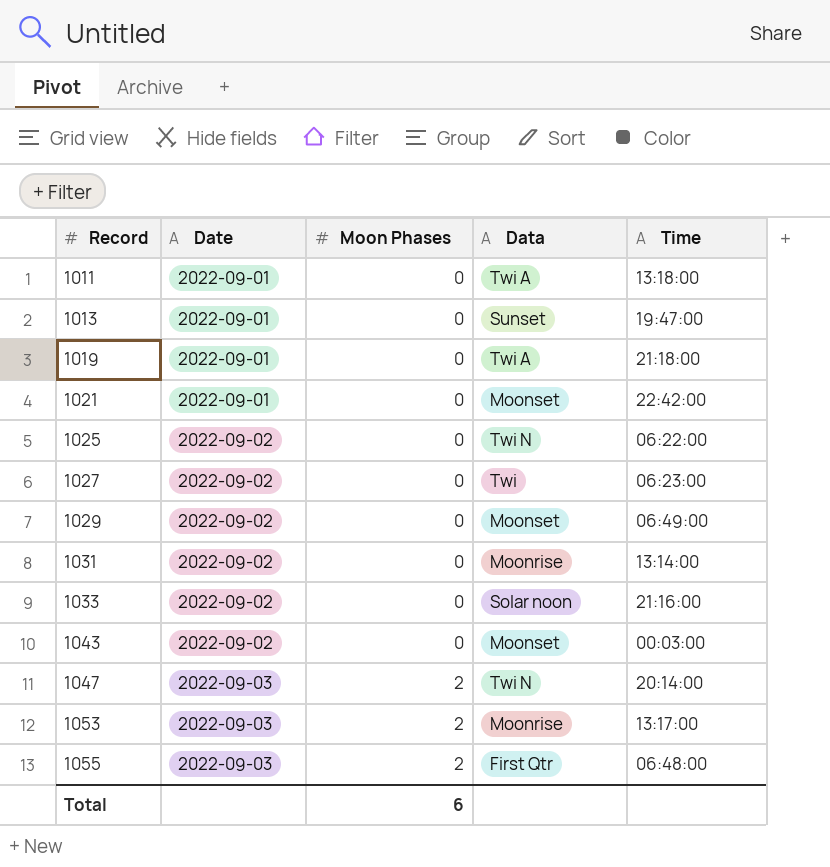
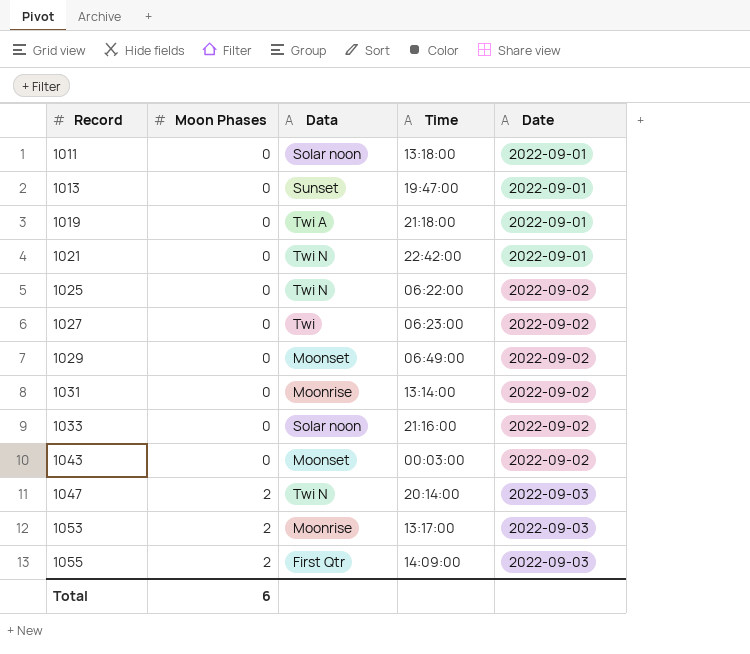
column Date | position: 2 -> 5
1011 | Data: Twi A -> Solar noon
1021 | Data: Moonset -> Twi N
1055 | Time: 06:48:00 -> 14:09:00

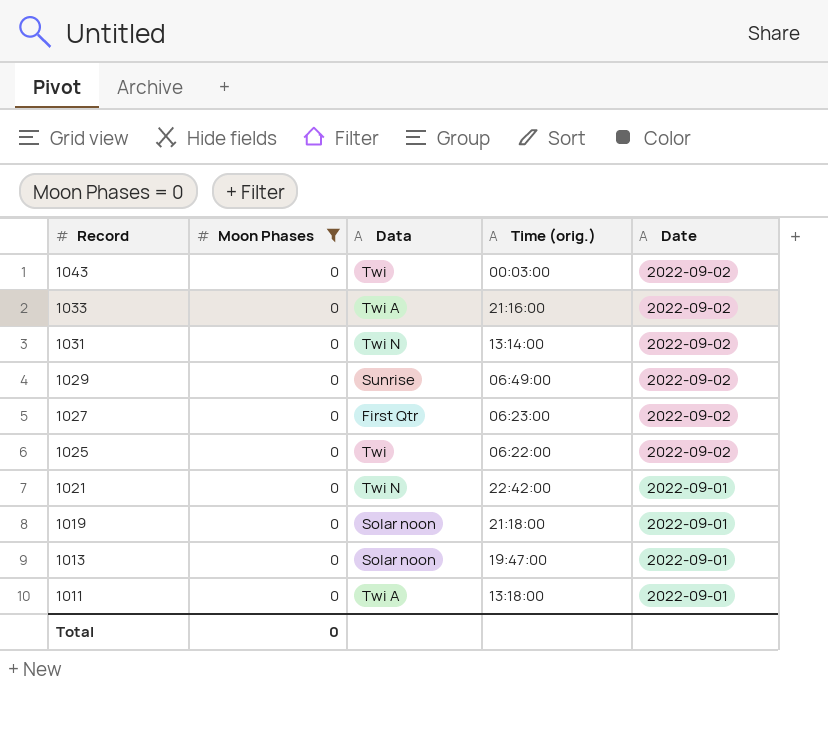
filter: none -> Moon Phases = 0
row order: Record ascending -> Record descending
column name: Time -> Time (orig.)
1043 | Data: Moonset -> Twi
1033 | Data: Solar noon -> Twi A
1031 | Data: Moonrise -> Twi N
1029 | Data: Moonset -> Sunrise
1027 | Data: Twi -> First Qtr
1025 | Data: Twi N -> Twi
1019 | Data: Twi A -> Solar noon
1013 | Data: Sunset -> Solar noon
1011 | Data: Solar noon -> Twi A
Total | Moon Phases: 6 -> 0

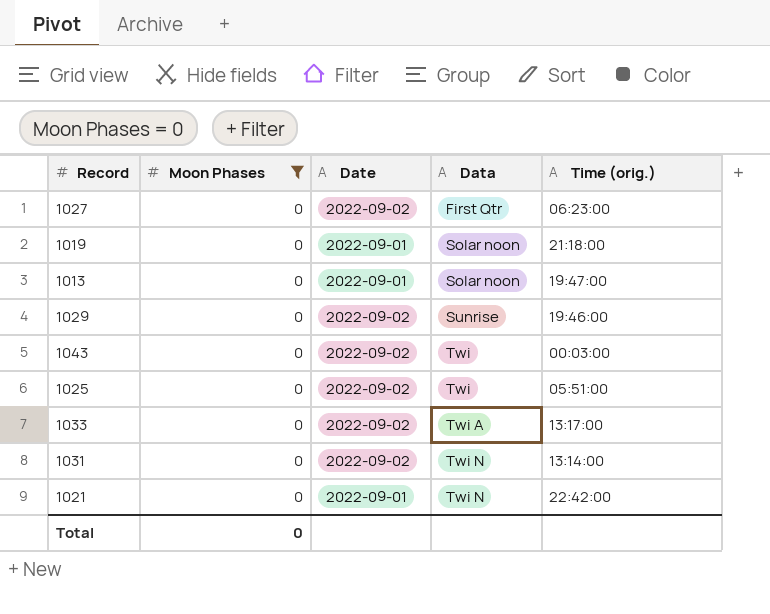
row order: Record descending -> Data ascending
column Date | position: 5 -> 3
row 1011: 0 | Twi A | 13:18:00 | 2022-09-01 -> none
1029 | Time (orig.): 06:49:00 -> 19:46:00
1025 | Time (orig.): 06:22:00 -> 05:51:00
1033 | Time (orig.): 21:16:00 -> 13:17:00

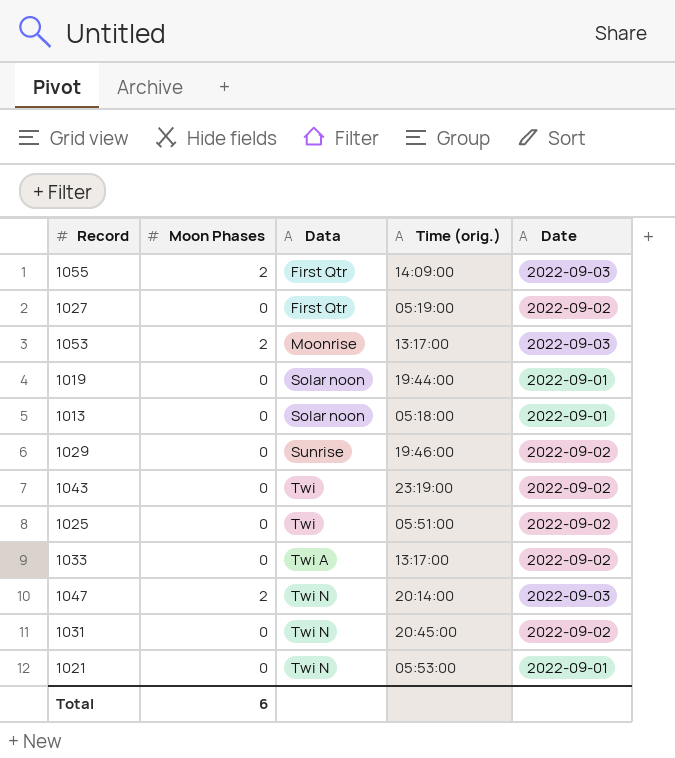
filter: Moon Phases = 0 -> none
column Date | position: 3 -> 5
1027 | Time (orig.): 06:23:00 -> 05:19:00
1019 | Time (orig.): 21:18:00 -> 19:44:00
1013 | Time (orig.): 19:47:00 -> 05:18:00
1043 | Time (orig.): 00:03:00 -> 23:19:00
1031 | Time (orig.): 13:14:00 -> 20:45:00
1021 | Time (orig.): 22:42:00 -> 05:53:00
Total | Moon Phases: 0 -> 6

